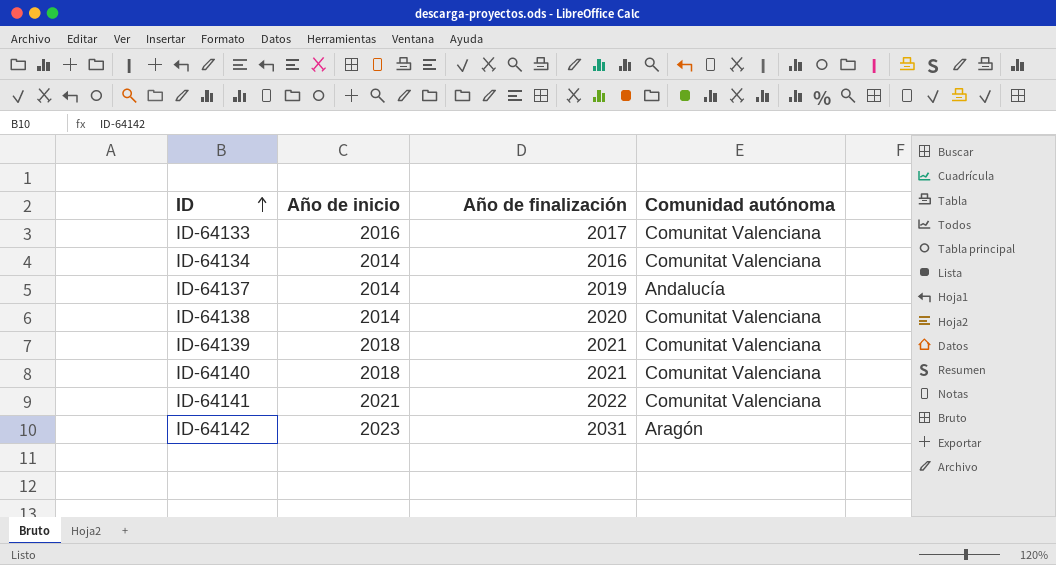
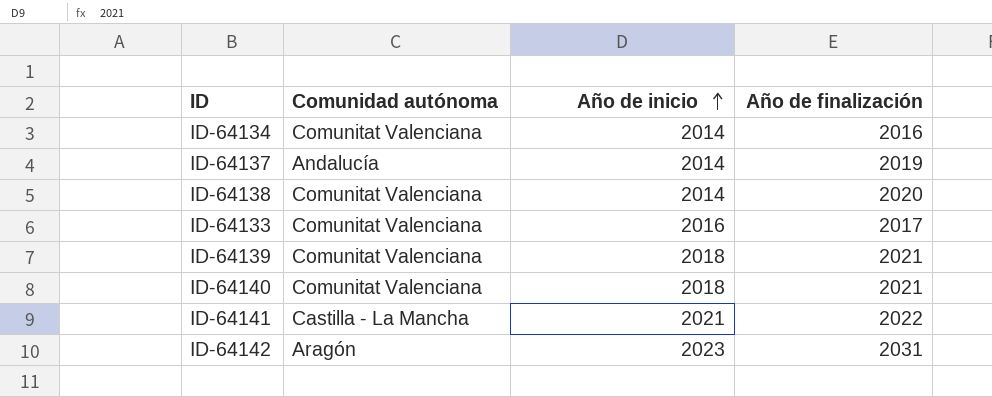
row order: ID ascending -> Año de inicio ascending
column Comunidad autónoma | position: 4 -> 2
ID-64141 | Comunidad autónoma: Comunitat Valenciana -> Castilla - La Mancha

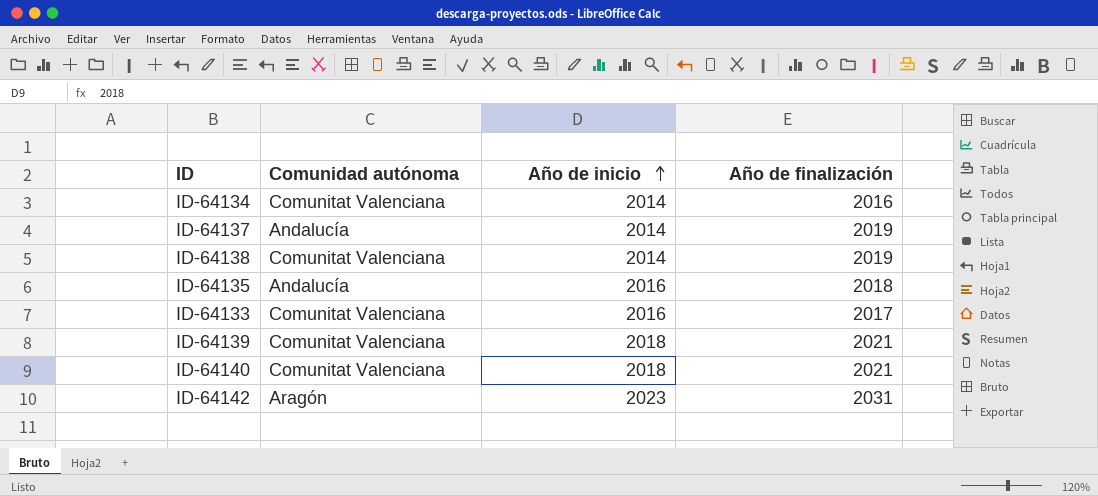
row ID-64141: Castilla - La Mancha | 2021 | 2022 -> none
ID-64138 | Año de finalización: 2020 -> 2019
row ID-64135: none -> Andalucía | 2016 | 2018

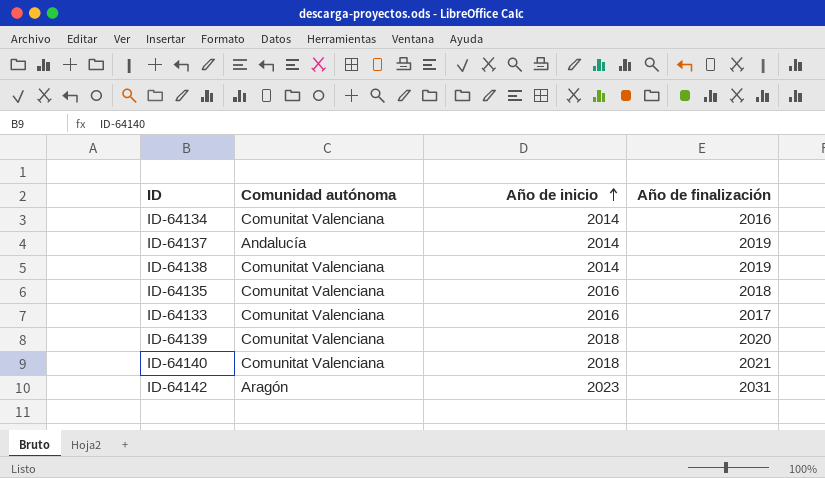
ID-64135 | Comunidad autónoma: Andalucía -> Comunitat Valenciana
ID-64139 | Año de finalización: 2021 -> 2020

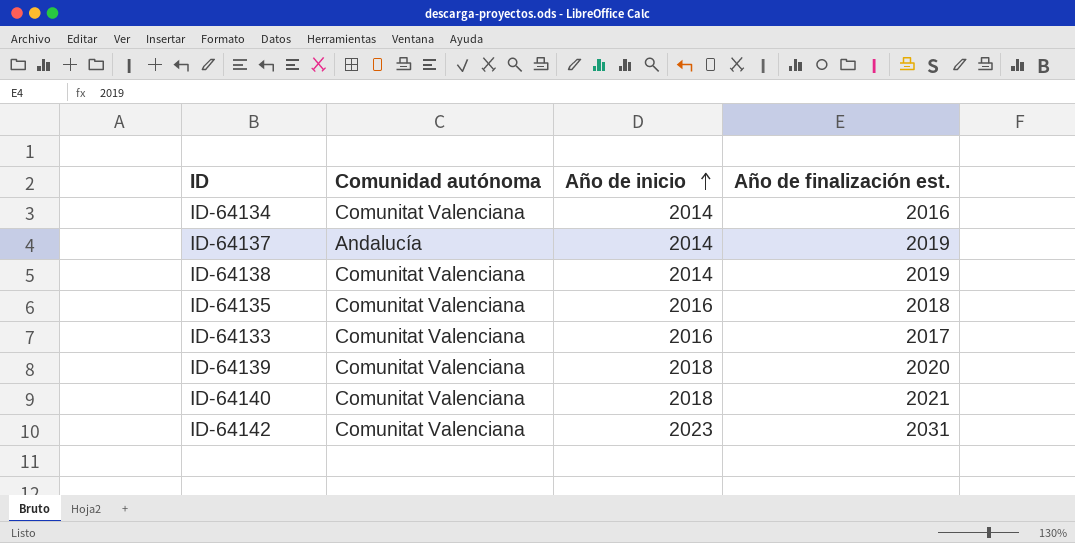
column name: Año de finalización -> Año de finalización est.
ID-64142 | Comunidad autónoma: Aragón -> Comunitat Valenciana

